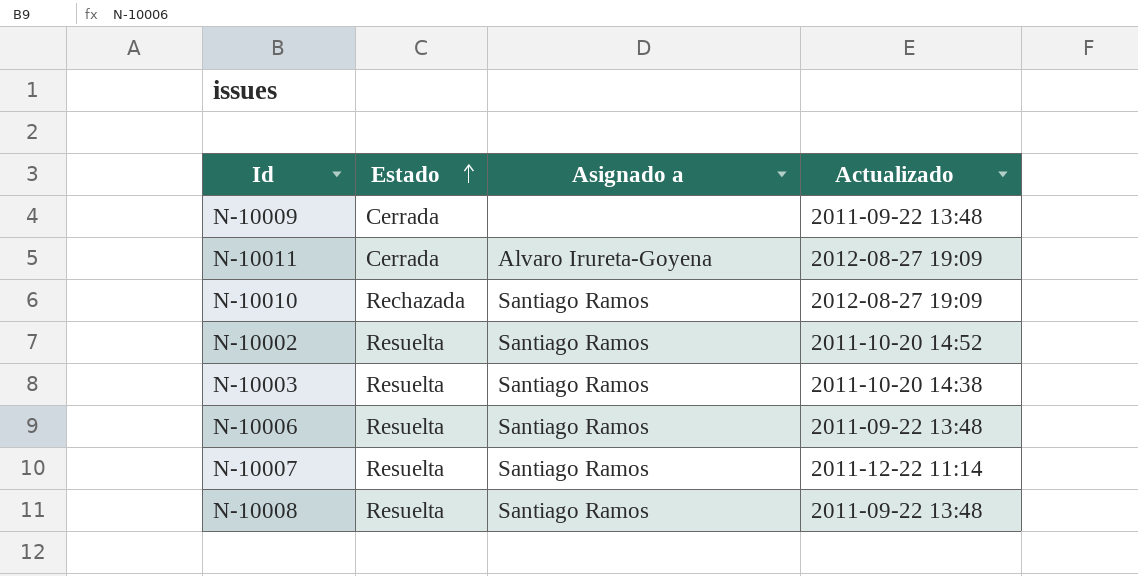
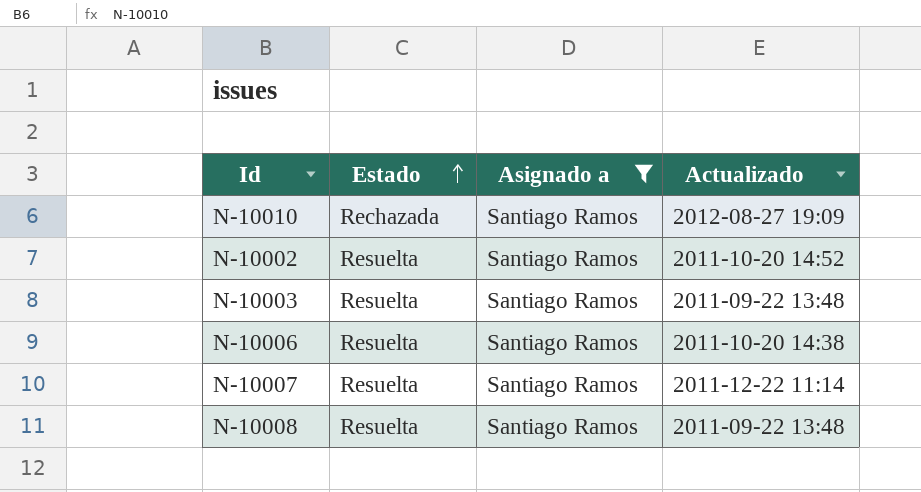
filter: none -> Asignado a = Santiago Ramos
N-10003 | Actualizado: 2011-10-20 14:38 -> 2011-09-22 13:48
N-10006 | Actualizado: 2011-09-22 13:48 -> 2011-10-20 14:38

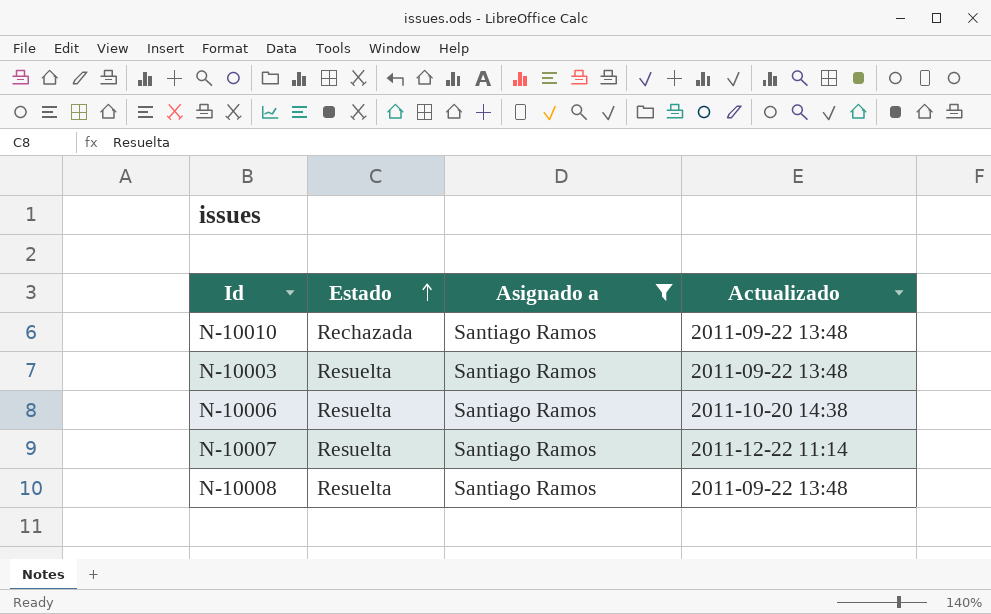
row N-10002: Resuelta | Santiago Ramos | 2011-10-20 14:52 -> none
N-10010 | Actualizado: 2012-08-27 19:09 -> 2011-09-22 13:48

